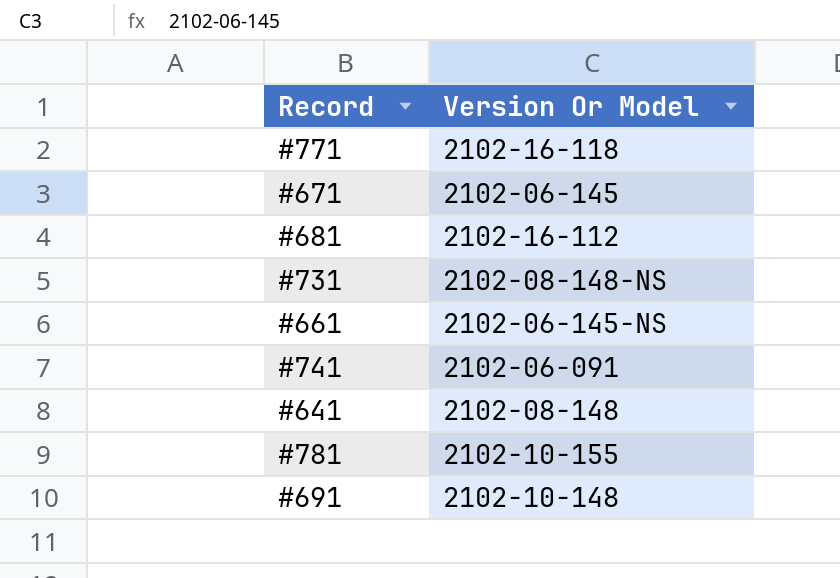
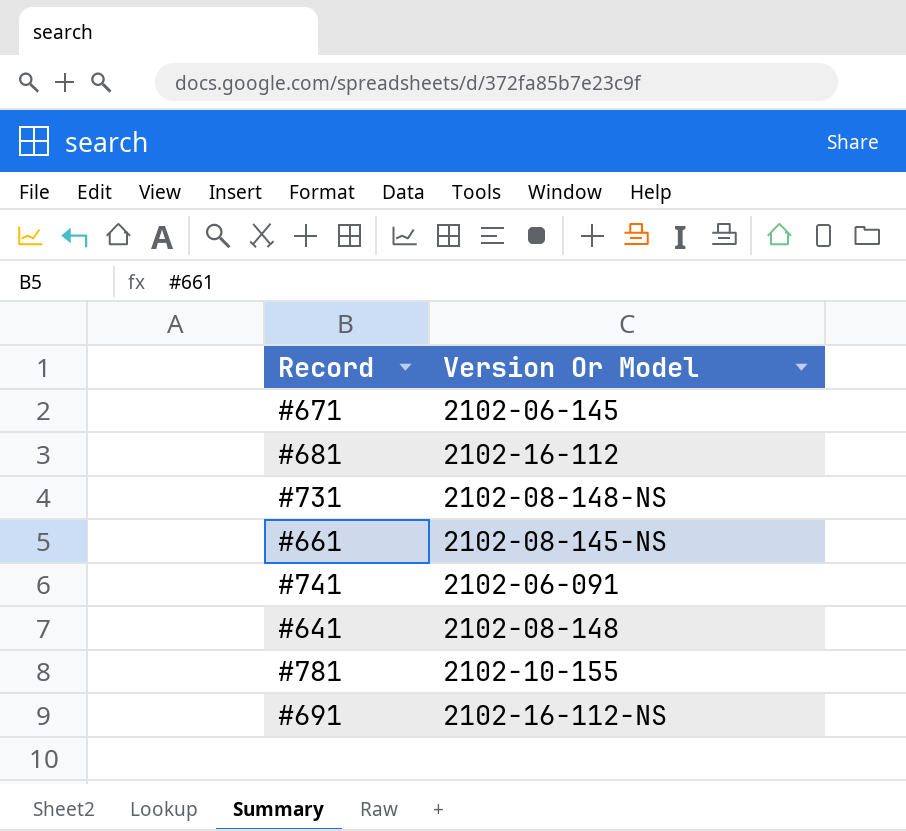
row #771: 2102-16-118 -> none
#661 | Version Or Model: 2102-06-145-NS -> 2102-08-145-NS
#691 | Version Or Model: 2102-10-148 -> 2102-16-112-NS

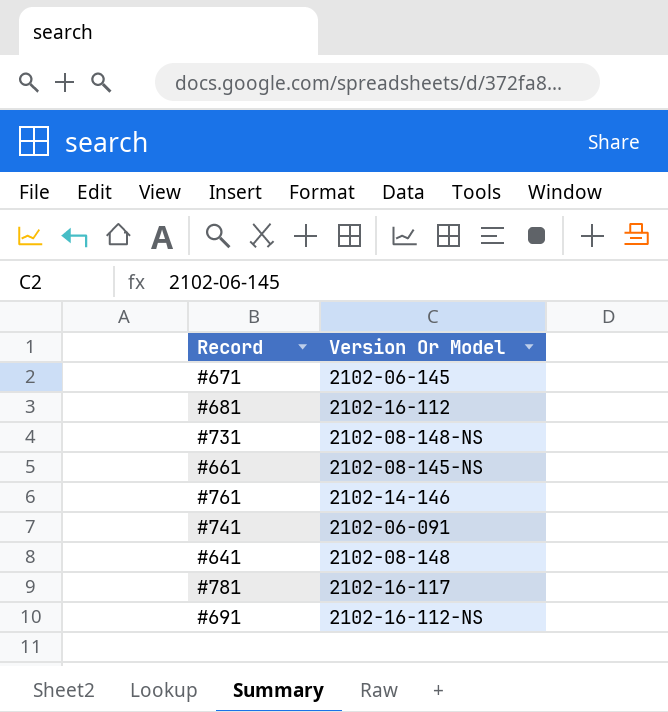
row #761: none -> 2102-14-146
#781 | Version Or Model: 2102-10-155 -> 2102-16-117

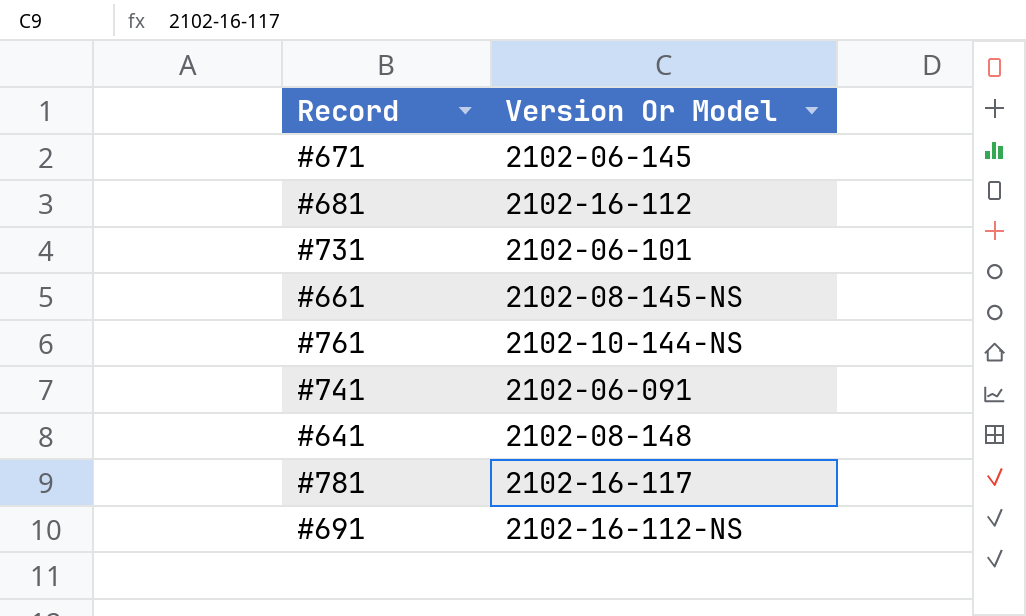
#731 | Version Or Model: 2102-08-148-NS -> 2102-06-101
#761 | Version Or Model: 2102-14-146 -> 2102-10-144-NS

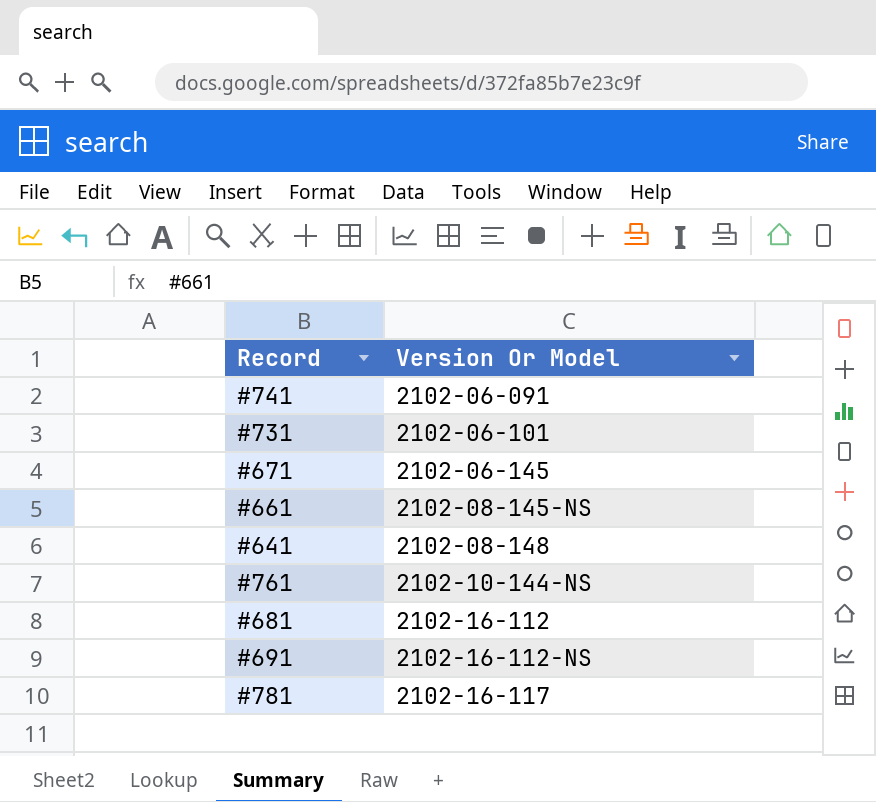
row order: none -> Version Or Model ascending

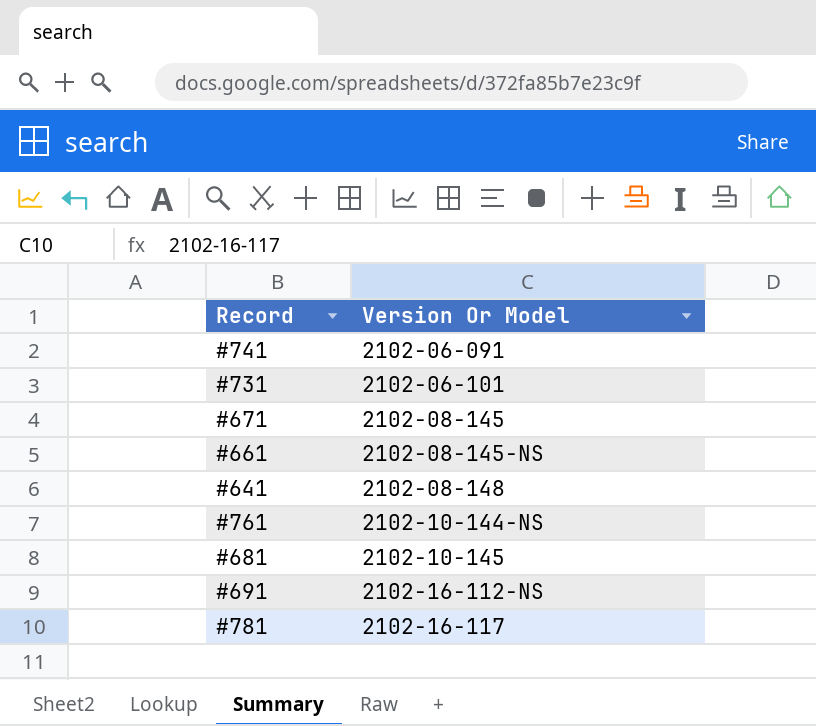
#671 | Version Or Model: 2102-06-145 -> 2102-08-145
#681 | Version Or Model: 2102-16-112 -> 2102-10-145

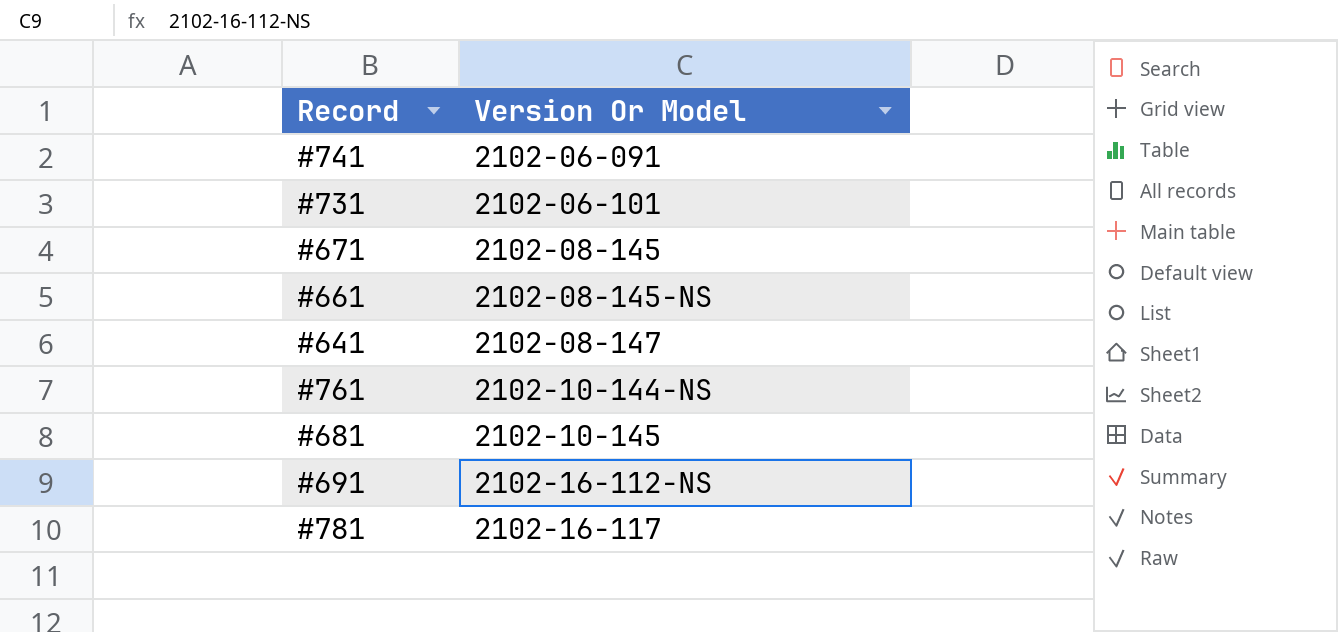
#641 | Version Or Model: 2102-08-148 -> 2102-08-147

